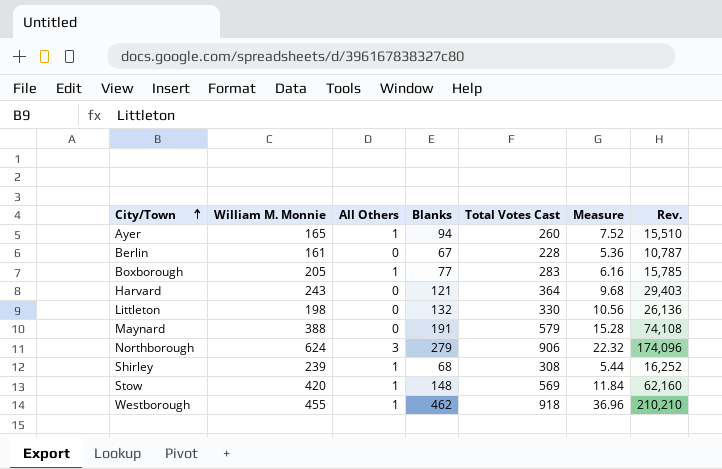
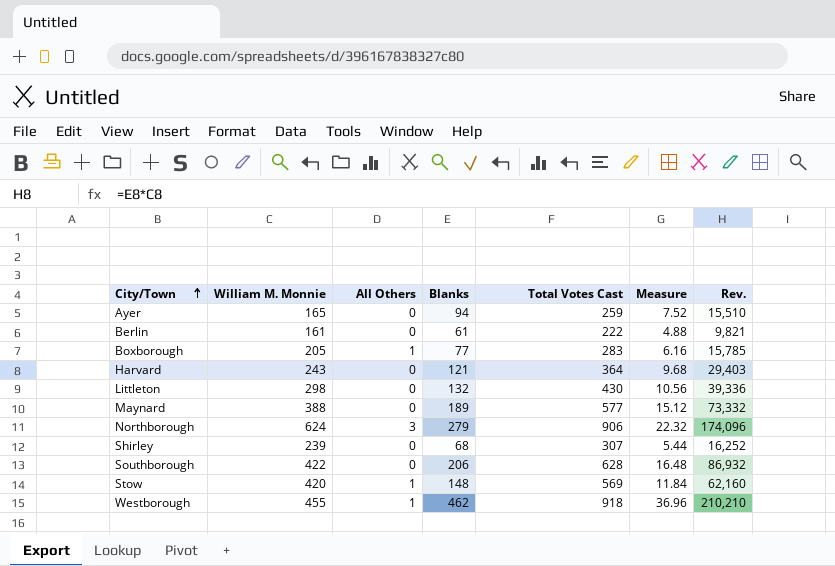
Ayer | All Others: 1 -> 0
Ayer | Total Votes Cast: 260 -> 259
Berlin | Blanks: 67 -> 61
Berlin | Total Votes Cast: 228 -> 222
Berlin | Measure: 5.36 -> 4.88
Berlin | Rev.: 10,787 -> 9,821
Littleton | William M. Monnie: 198 -> 298
Littleton | Total Votes Cast: 330 -> 430
Littleton | Rev.: 26,136 -> 39,336
Maynard | Blanks: 191 -> 189
Maynard | Total Votes Cast: 579 -> 577
Maynard | Measure: 15.28 -> 15.12
Maynard | Rev.: 74,108 -> 73,332
Shirley | All Others: 1 -> 0
Shirley | Total Votes Cast: 308 -> 307
row Southborough: none -> 422 | 0 | 206 | 628 | 16.48 | 86,932

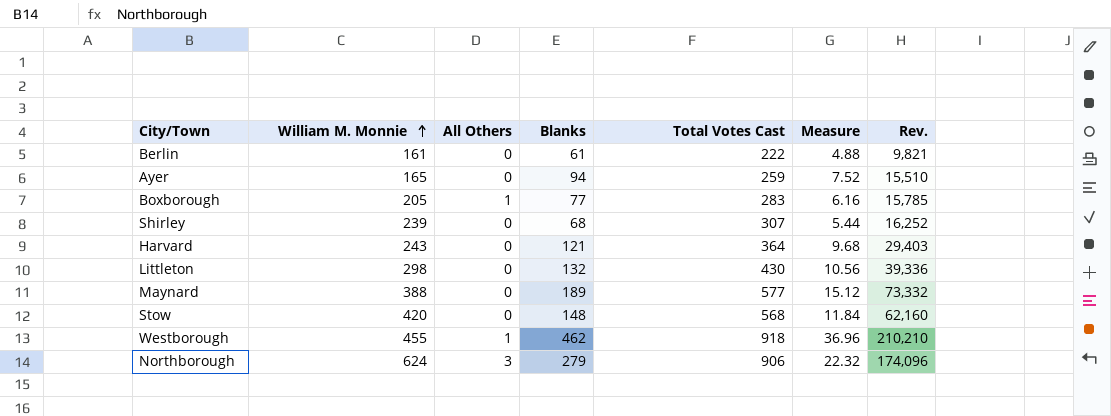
row order: City/Town ascending -> William M. Monnie ascending
row Southborough: 422 | 0 | 206 | 628 | 16.48 | 86,932 -> none
Stow | All Others: 1 -> 0
Stow | Total Votes Cast: 569 -> 568

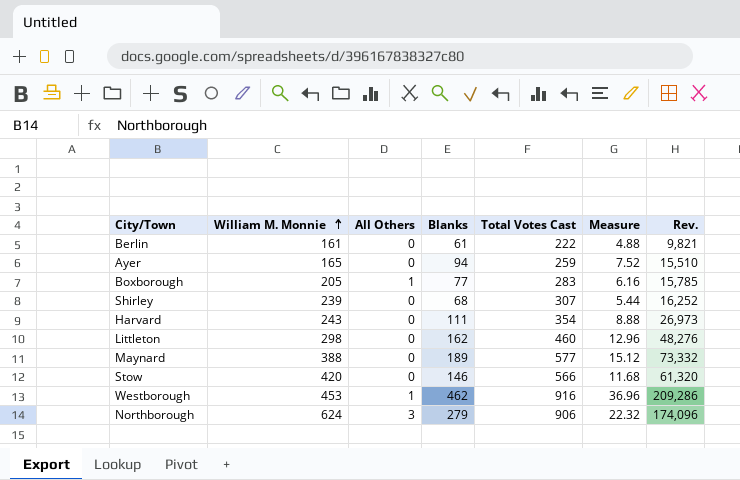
Harvard | Blanks: 121 -> 111
Harvard | Total Votes Cast: 364 -> 354
Harvard | Measure: 9.68 -> 8.88
Harvard | Rev.: 29,403 -> 26,973
Littleton | Blanks: 132 -> 162
Littleton | Total Votes Cast: 430 -> 460
Littleton | Measure: 10.56 -> 12.96
Littleton | Rev.: 39,336 -> 48,276
Stow | Blanks: 148 -> 146
Stow | Total Votes Cast: 568 -> 566
Stow | Measure: 11.84 -> 11.68
Stow | Rev.: 62,160 -> 61,320
Westborough | William M. Monnie: 455 -> 453
Westborough | Total Votes Cast: 918 -> 916
Westborough | Rev.: 210,210 -> 209,286

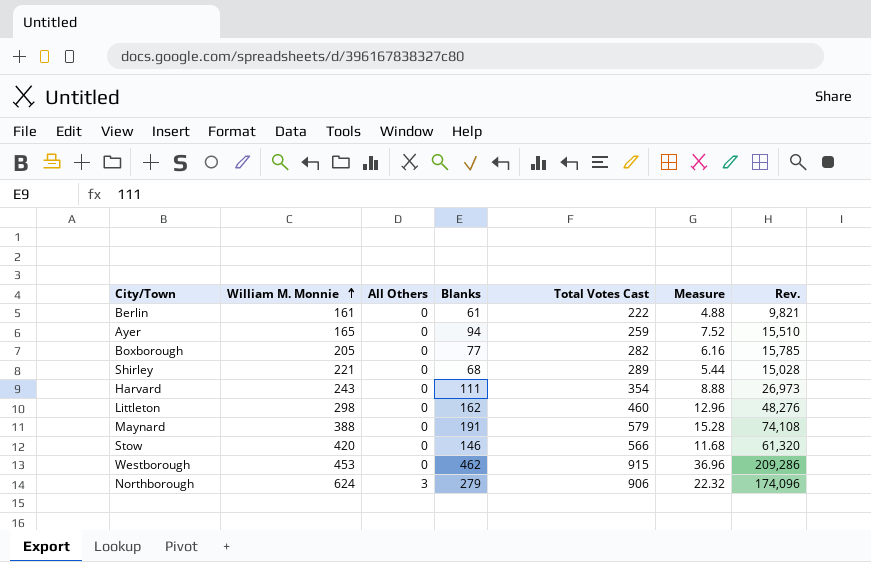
Boxborough | All Others: 1 -> 0
Boxborough | Total Votes Cast: 283 -> 282
Shirley | William M. Monnie: 239 -> 221
Shirley | Total Votes Cast: 307 -> 289
Shirley | Rev.: 16,252 -> 15,028
Maynard | Blanks: 189 -> 191
Maynard | Total Votes Cast: 577 -> 579
Maynard | Measure: 15.12 -> 15.28
Maynard | Rev.: 73,332 -> 74,108
Westborough | All Others: 1 -> 0
Westborough | Total Votes Cast: 916 -> 915

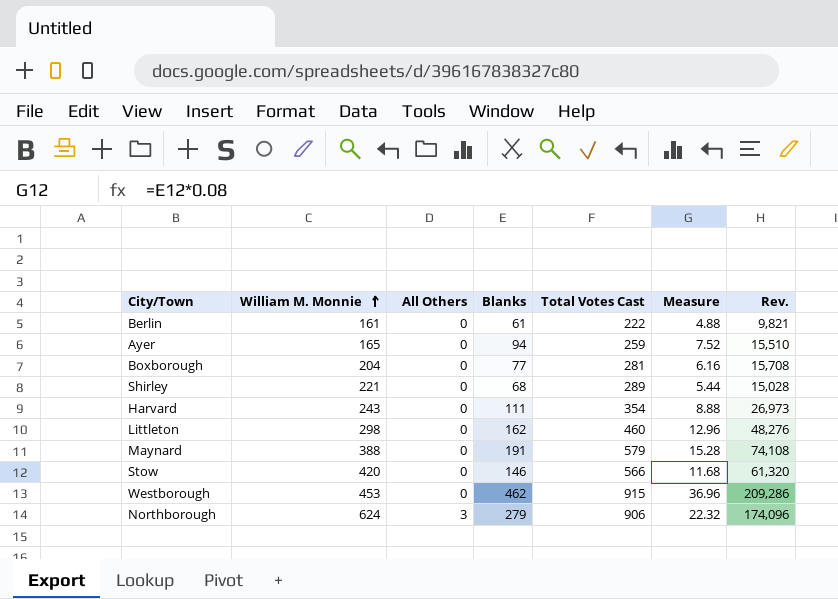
Boxborough | William M. Monnie: 205 -> 204
Boxborough | Total Votes Cast: 282 -> 281
Boxborough | Rev.: 15,785 -> 15,708

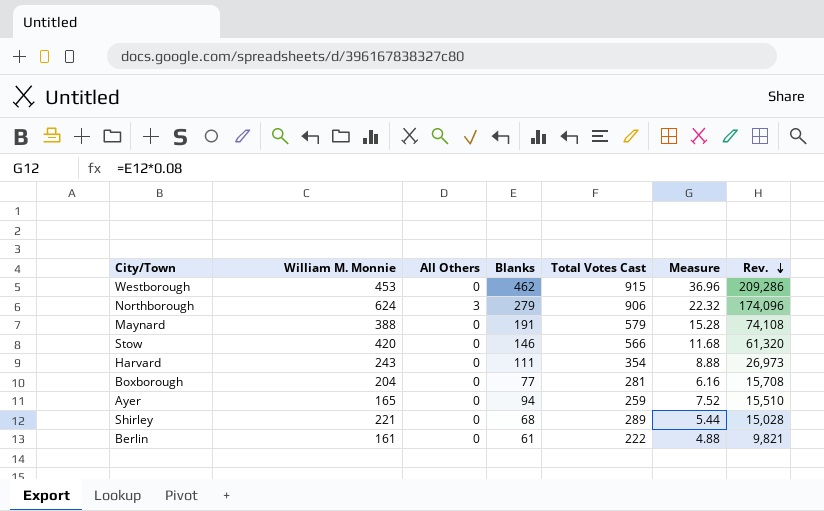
row order: William M. Monnie ascending -> Rev. descending
row Littleton: 298 | 0 | 162 | 460 | 12.96 | 48,276 -> none

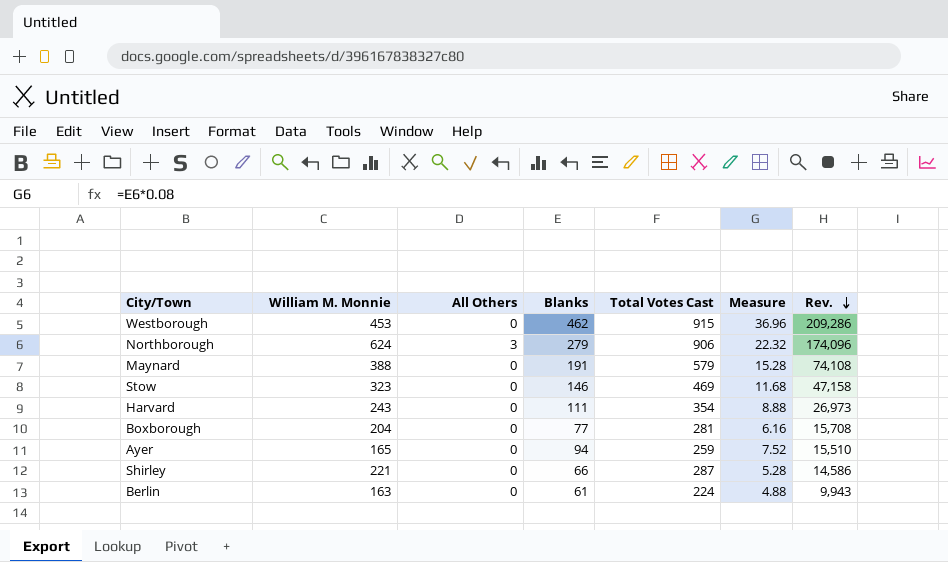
Stow | William M. Monnie: 420 -> 323
Stow | Total Votes Cast: 566 -> 469
Stow | Rev.: 61,320 -> 47,158
Shirley | Blanks: 68 -> 66
Shirley | Total Votes Cast: 289 -> 287
Shirley | Measure: 5.44 -> 5.28
Shirley | Rev.: 15,028 -> 14,586
Berlin | William M. Monnie: 161 -> 163
Berlin | Total Votes Cast: 222 -> 224
Berlin | Rev.: 9,821 -> 9,943

